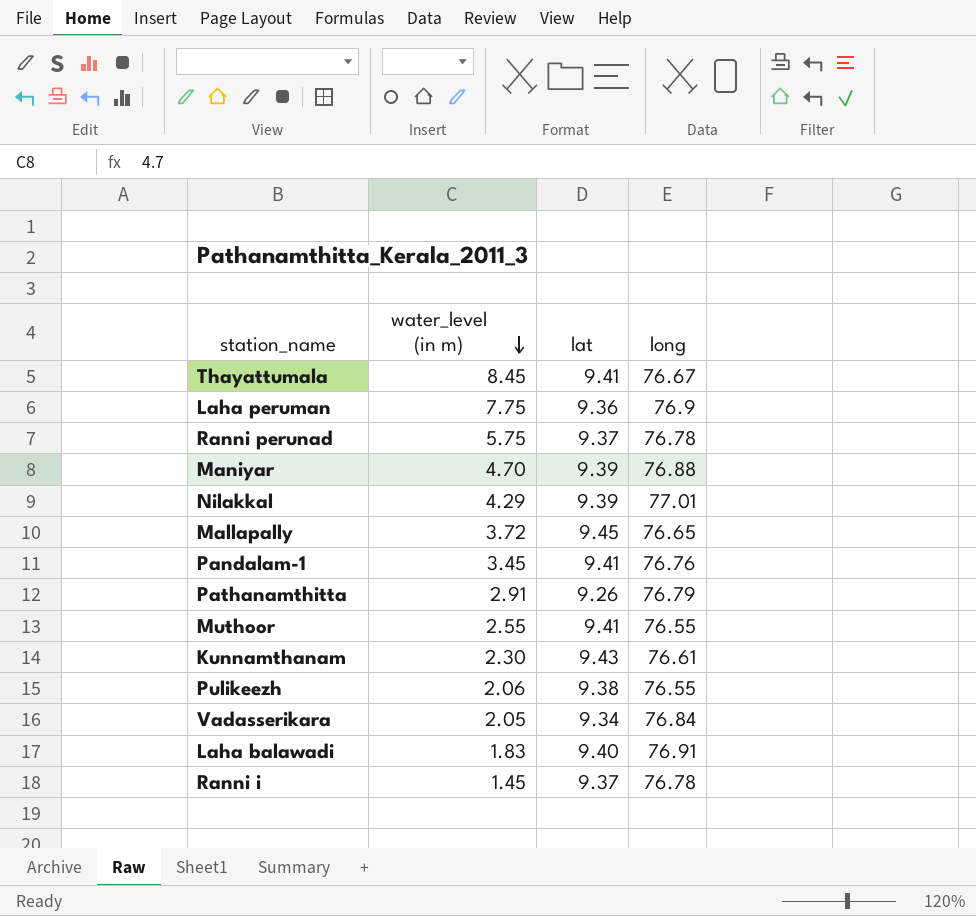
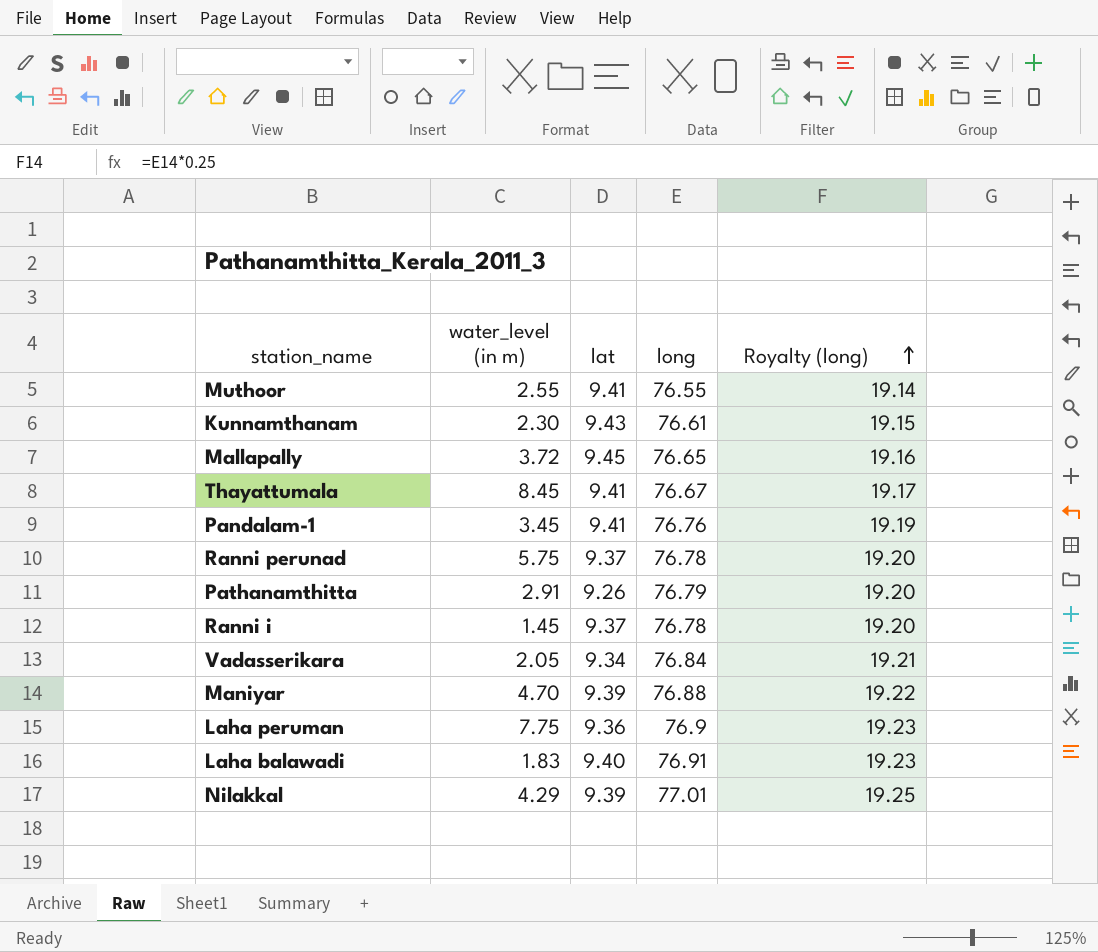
row order: water_level (in m) descending -> Royalty (long) ascending
column Royalty (long) | formula: none -> [long] * 0.25
row Pulikeezh: 2.06 | 9.38 | 76.55 -> none

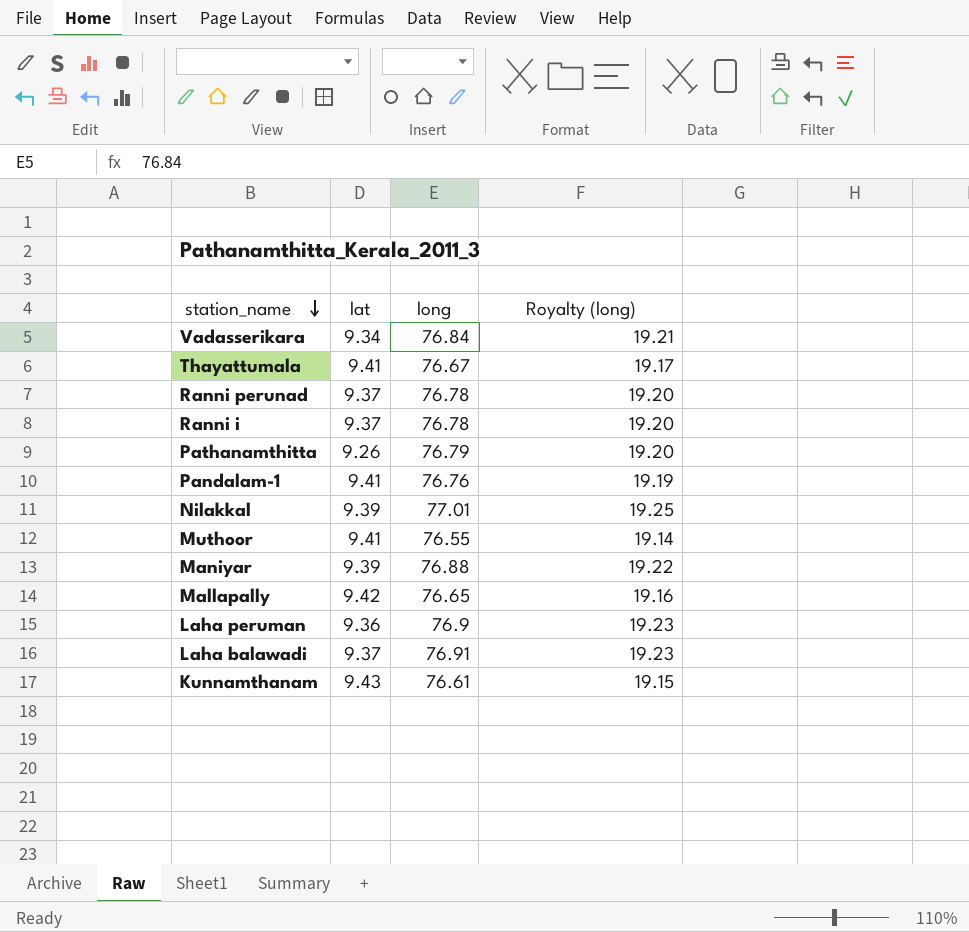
row order: Royalty (long) ascending -> station_name descending
column water_level (in m) | position: 2 -> none
Mallapally | lat: 9.45 -> 9.42
Laha balawadi | lat: 9.40 -> 9.37

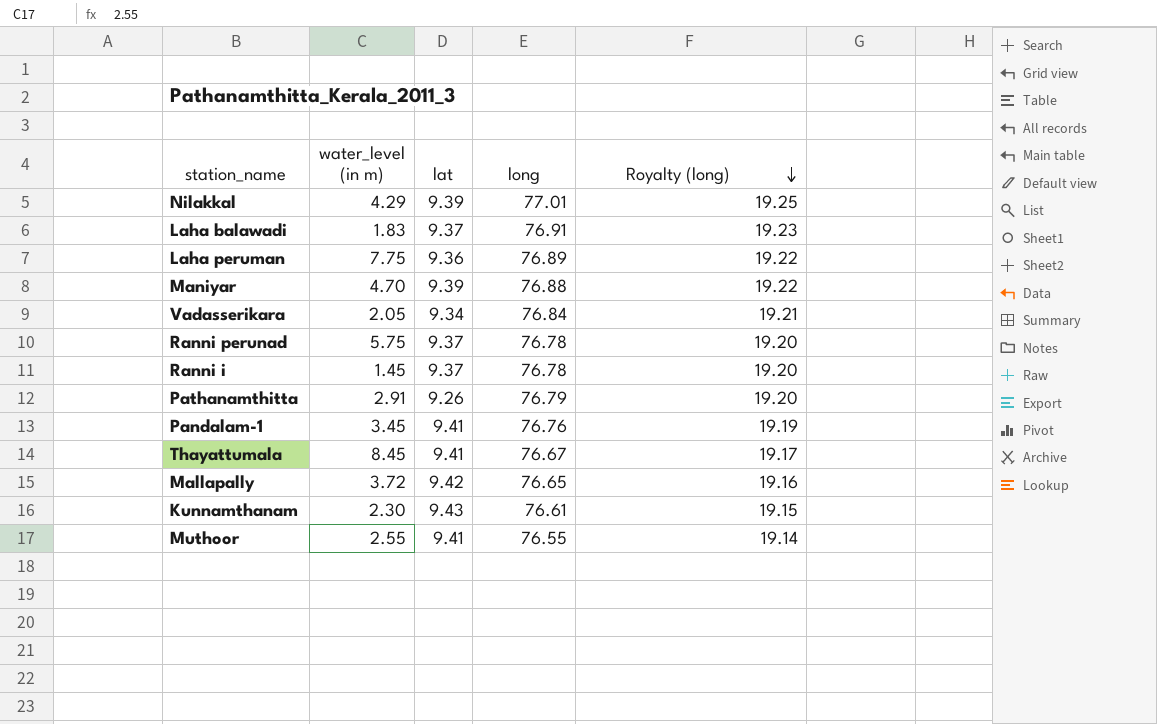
row order: station_name descending -> Royalty (long) descending
column water_level (in m) | position: none -> 2
Laha peruman | long: 76.9 -> 76.89
Laha peruman | Royalty (long): 19.23 -> 19.22

